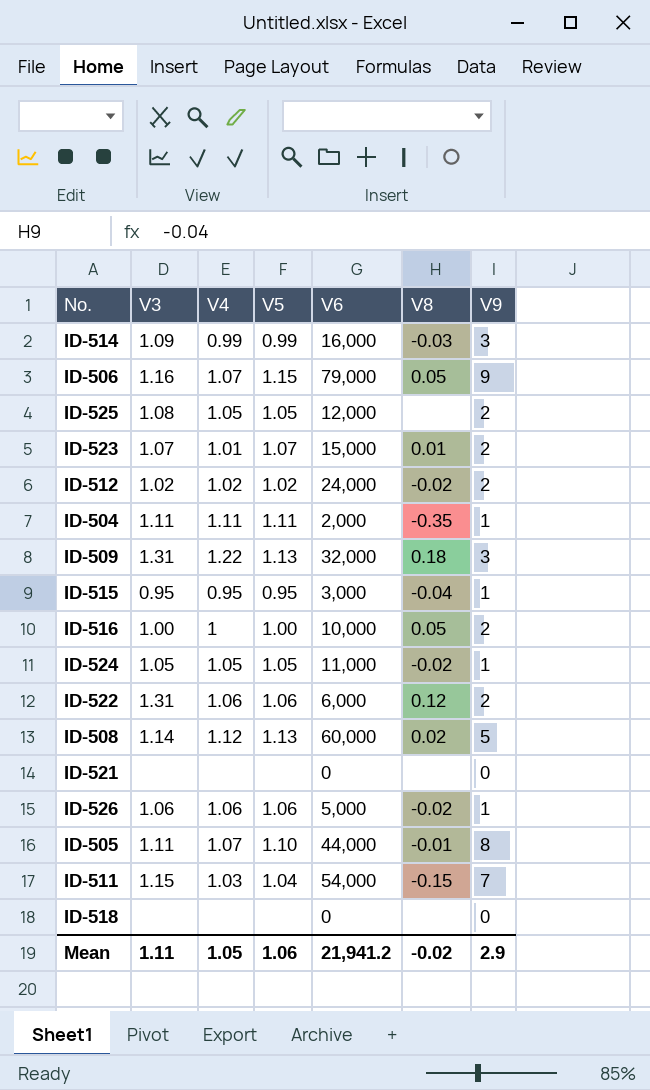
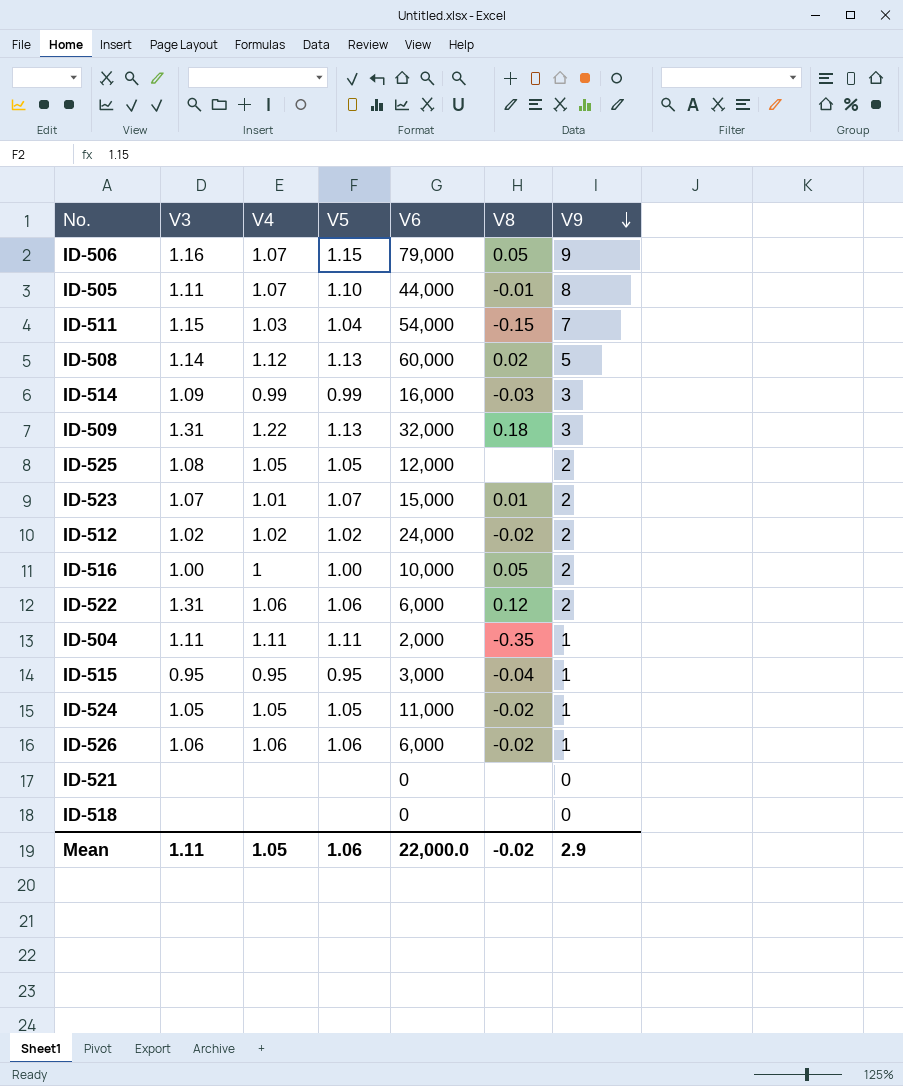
row order: none -> V9 descending
ID-526 | V6: 5,000 -> 6,000
Mean | V6: 21,941.2 -> 22,000.0

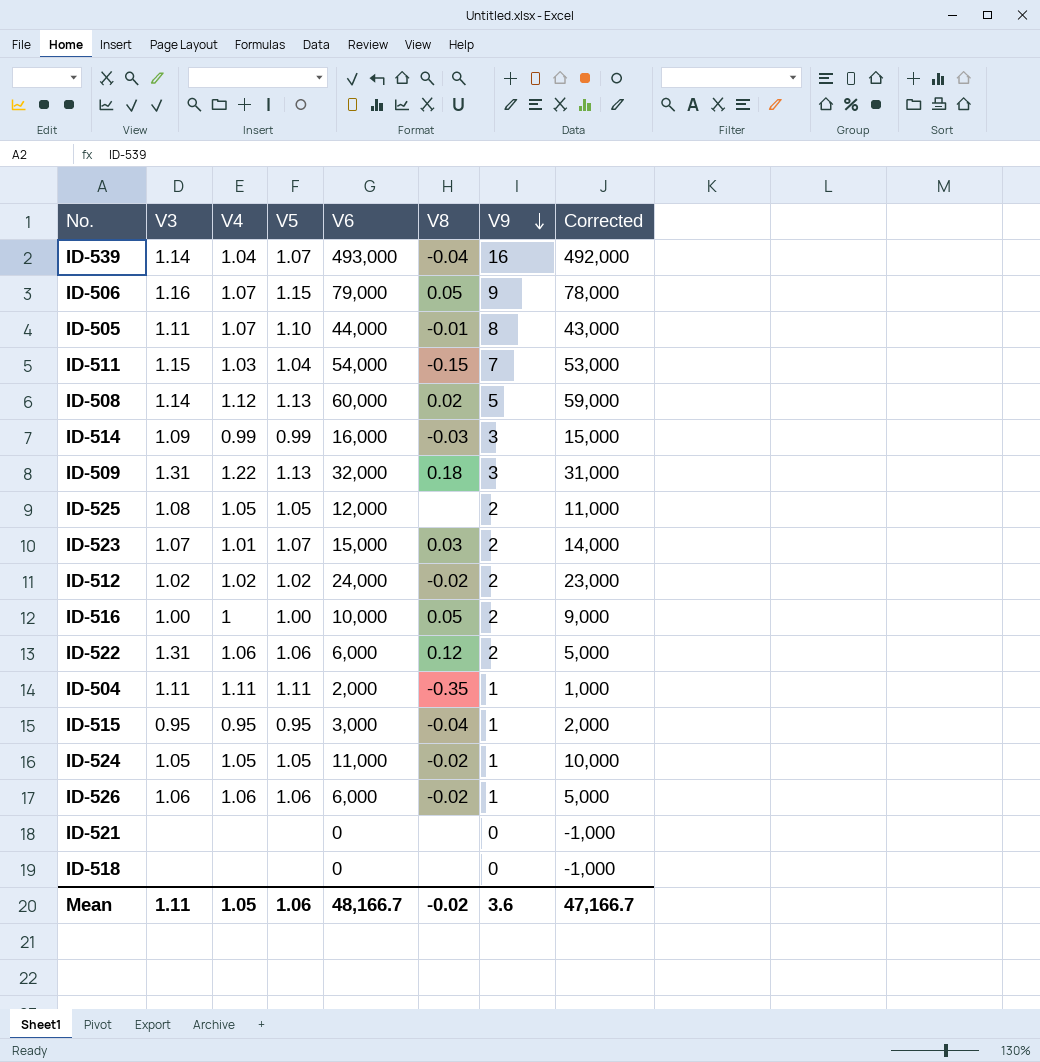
column Corrected | formula: none -> [V6] - 1000
row ID-539: none -> 1.14 | 1.04 | 1.07 | 493,000 | -0.04 | 16 | 492,000
ID-523 | V8: 0.01 -> 0.03
Mean | V6: 22,000.0 -> 48,166.7
Mean | V9: 2.9 -> 3.6

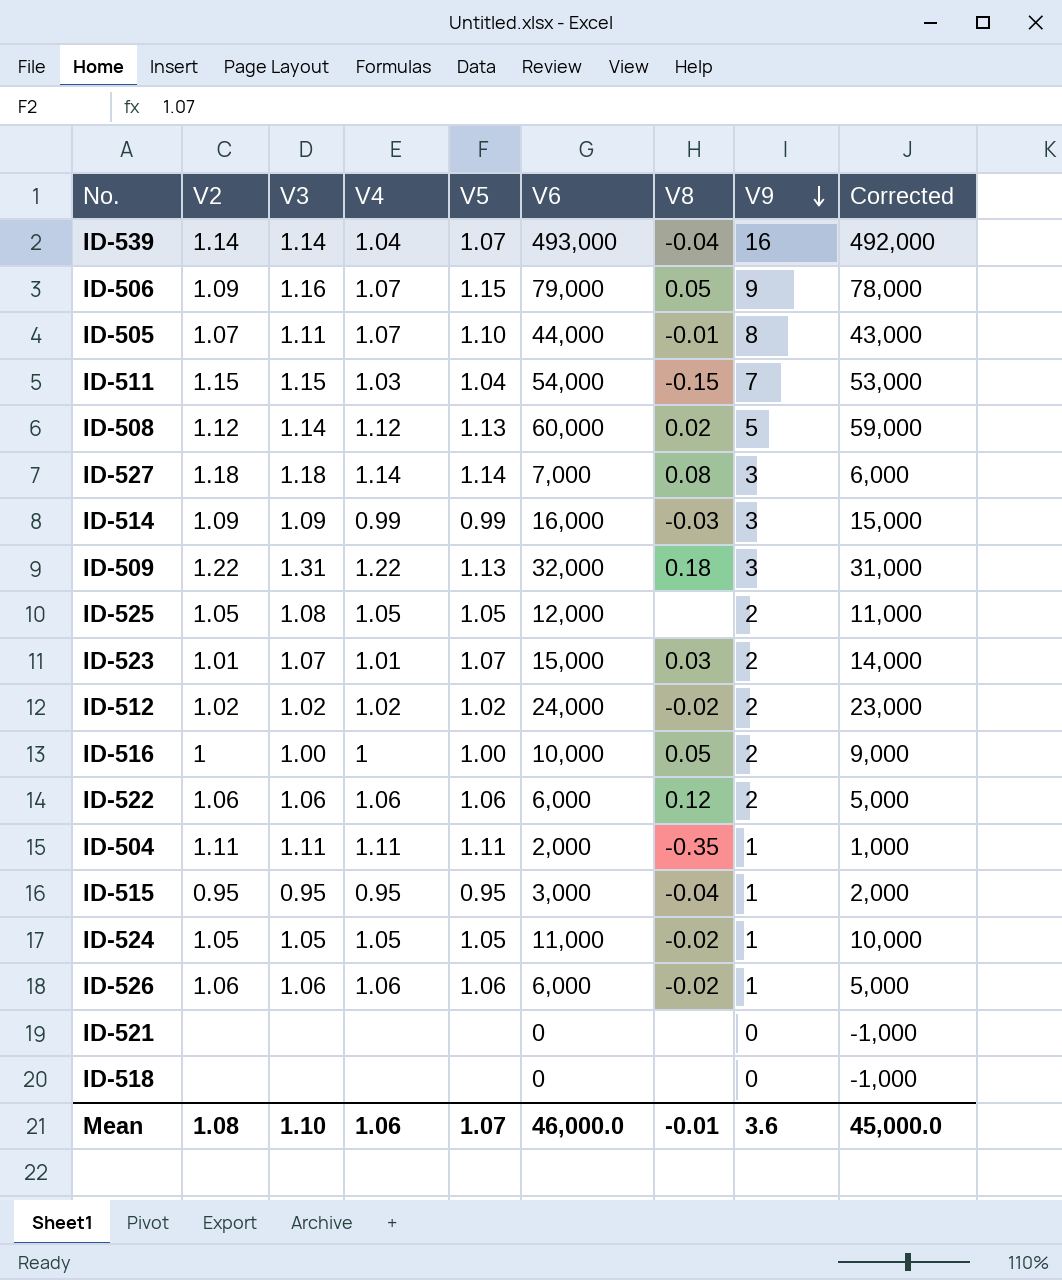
column V2 | position: none -> 2
row ID-527: none -> 1.18 | 1.18 | 1.14 | 1.14 | 7,000 | 0.08 | 3 | 6,000
ID-522 | V3: 1.31 -> 1.06
Mean | V3: 1.11 -> 1.10
Mean | V4: 1.05 -> 1.06
Mean | V5: 1.06 -> 1.07
Mean | V6: 48,166.7 -> 46,000.0
Mean | V8: -0.02 -> -0.01
Mean | Corrected: 47,166.7 -> 45,000.0

